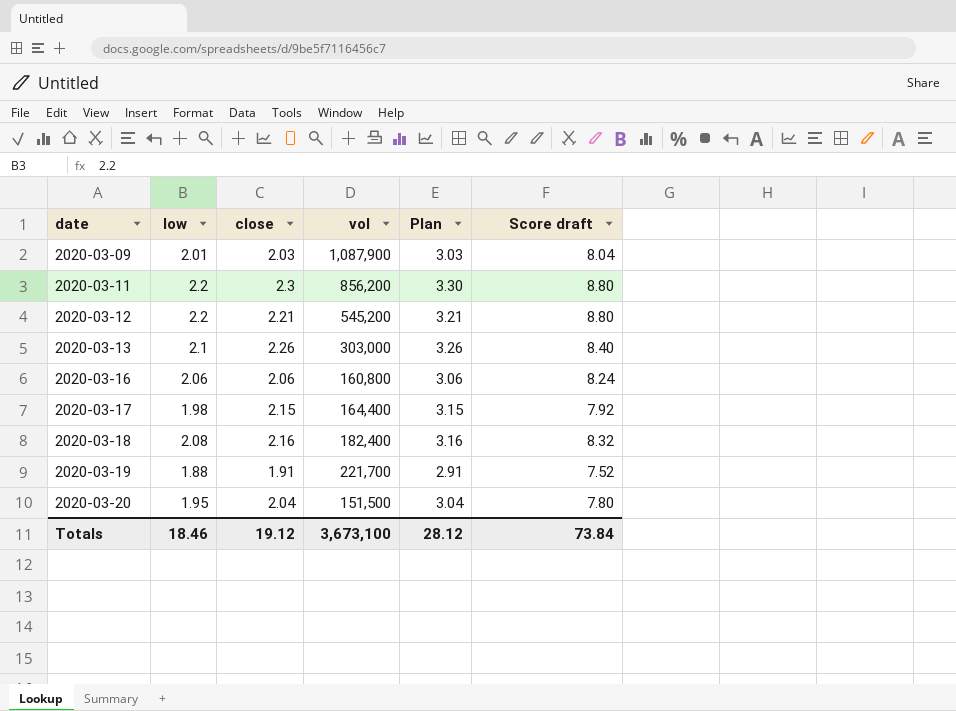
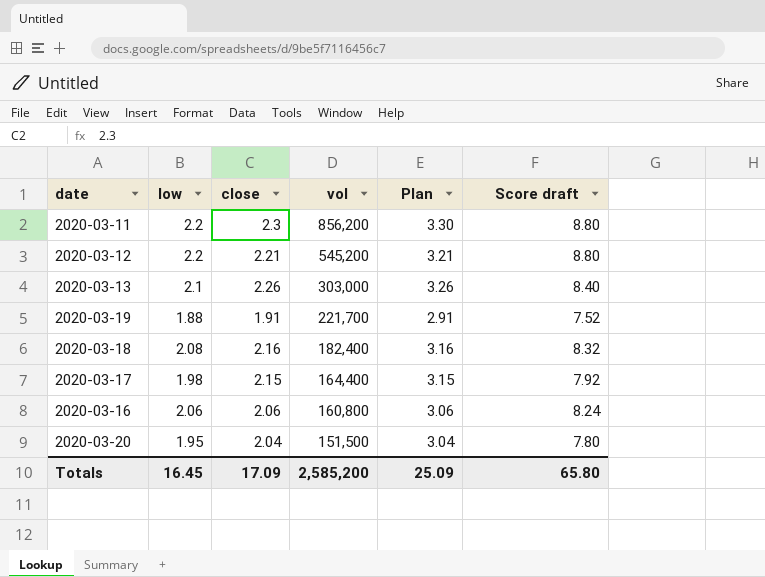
row order: date ascending -> vol descending
row 2020-03-09: 2.01 | 2.03 | 1,087,900 | 3.03 | 8.04 -> none
Totals | low: 18.46 -> 16.45
Totals | close: 19.12 -> 17.09
Totals | vol: 3,673,100 -> 2,585,200
Totals | Plan: 28.12 -> 25.09
Totals | Score draft: 73.84 -> 65.80

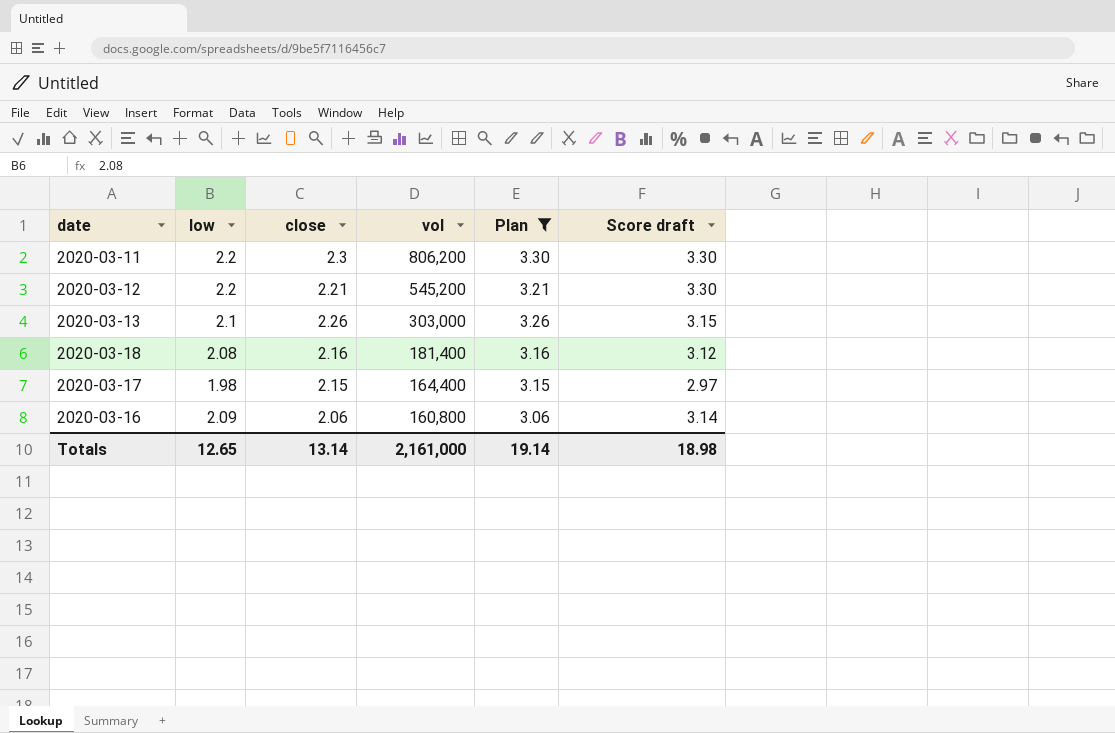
filter: none -> Plan >= 3.06
column Score draft | formula: [low] * 4 -> [low] * 1.5
2020-03-11 | vol: 856,200 -> 806,200
2020-03-18 | vol: 182,400 -> 181,400
2020-03-16 | low: 2.06 -> 2.09
Totals | low: 16.45 -> 12.65
Totals | close: 17.09 -> 13.14
Totals | vol: 2,585,200 -> 2,161,000
Totals | Plan: 25.09 -> 19.14
Totals | Score draft: 65.80 -> 18.98

